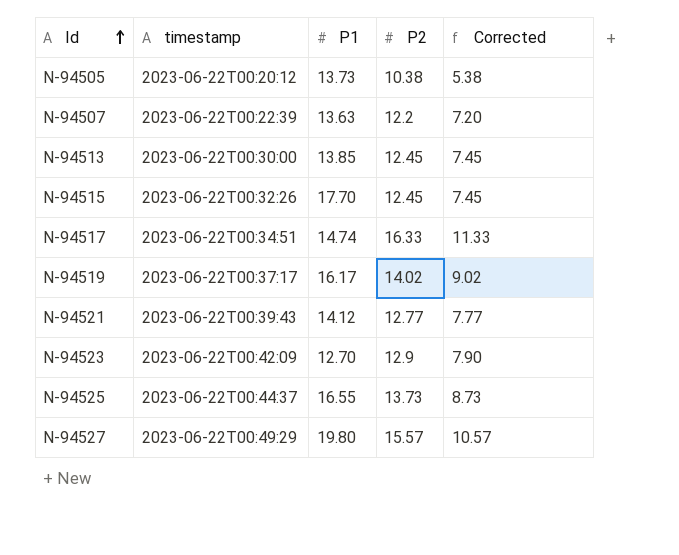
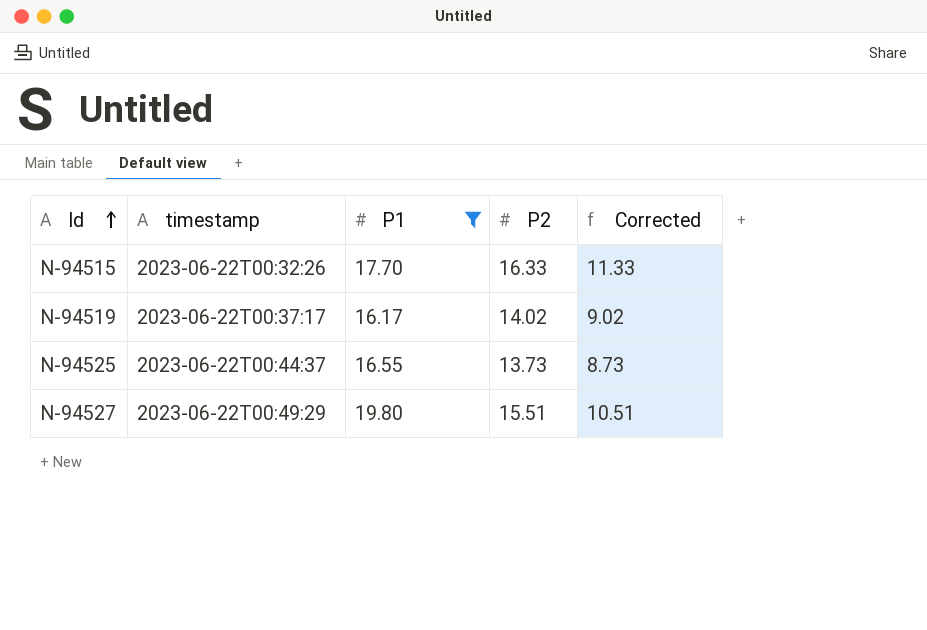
filter: none -> P1 >= 16.17
N-94515 | P2: 12.45 -> 16.33
N-94515 | Corrected: 7.45 -> 11.33
N-94527 | P2: 15.57 -> 15.51
N-94527 | Corrected: 10.57 -> 10.51

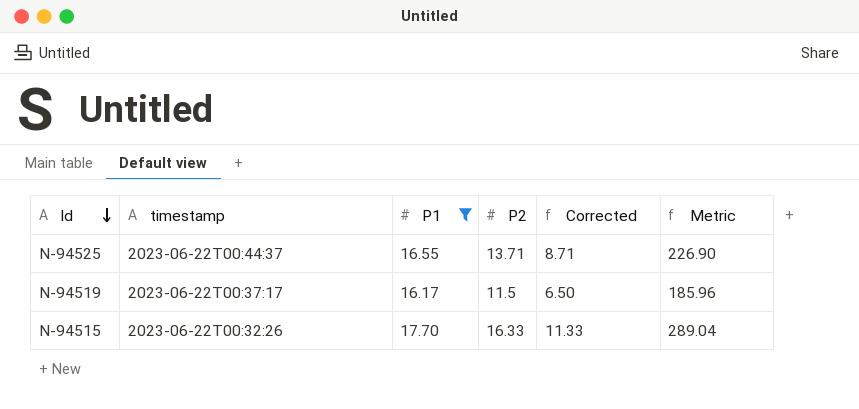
row order: Id ascending -> Id descending
column Metric | formula: none -> [P1] * [P2]
row N-94527: 2023-06-22T00:49:29 | 19.80 | 15.51 | 10.51 -> none
N-94525 | P2: 13.73 -> 13.71
N-94525 | Corrected: 8.73 -> 8.71
N-94519 | P2: 14.02 -> 11.5
N-94519 | Corrected: 9.02 -> 6.50

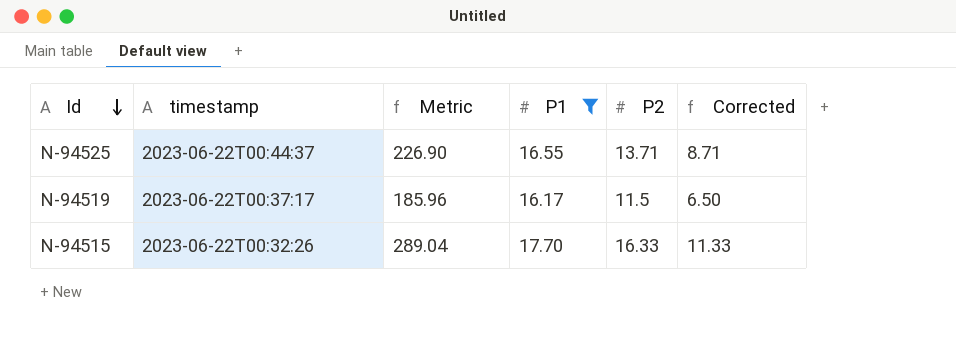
column Metric | position: 6 -> 3

